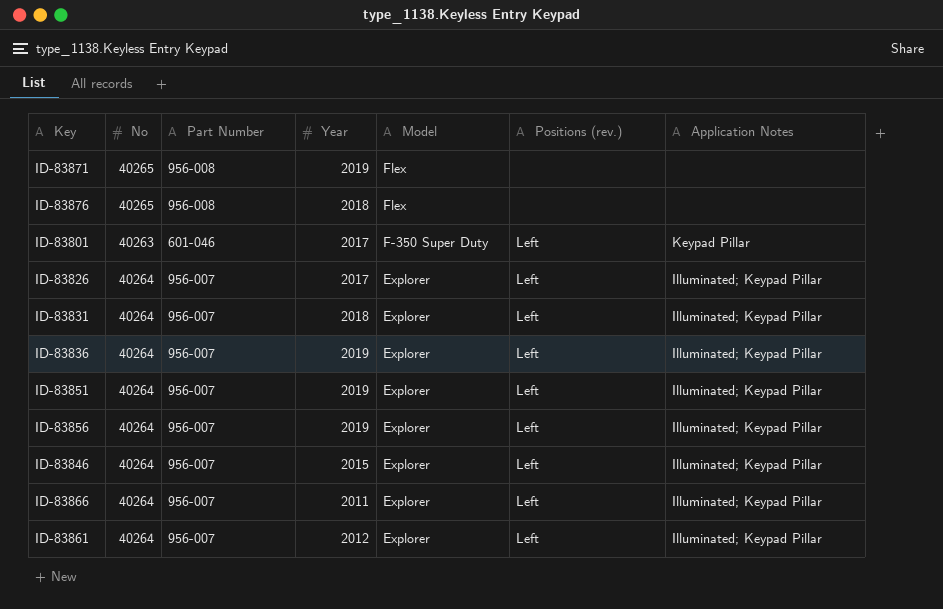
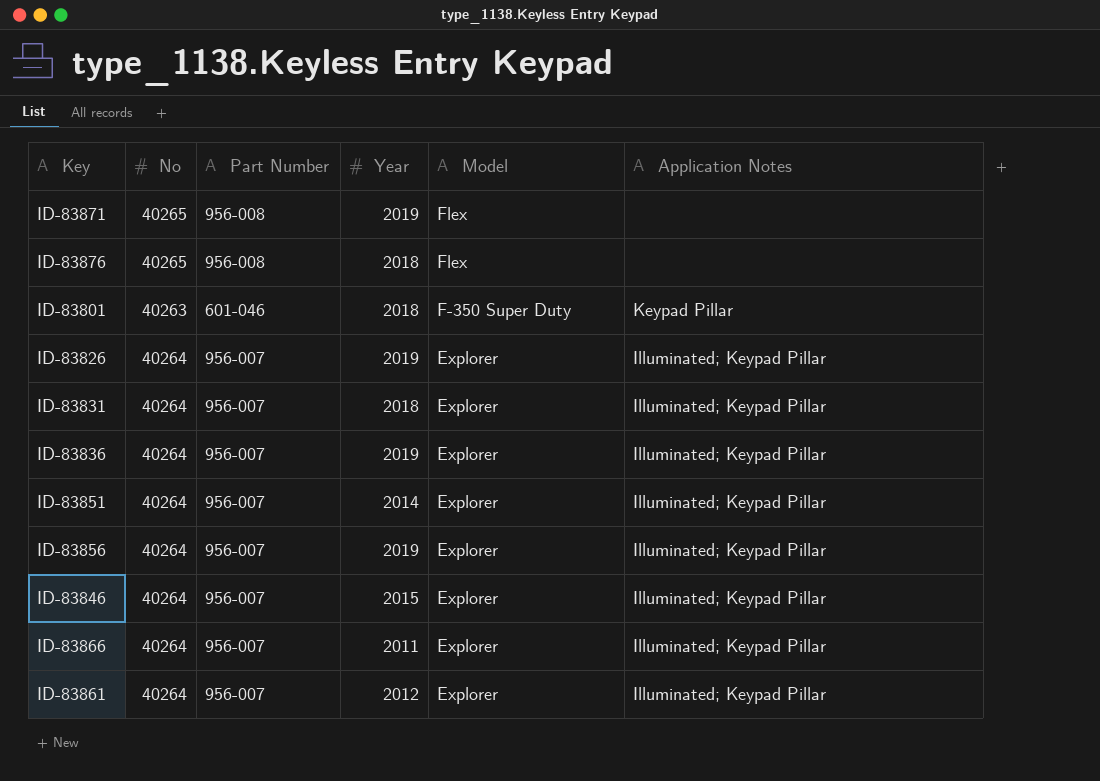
column Positions (rev.) | position: 6 -> none
ID-83801 | Year: 2017 -> 2018
ID-83826 | Year: 2017 -> 2019
ID-83851 | Year: 2019 -> 2014

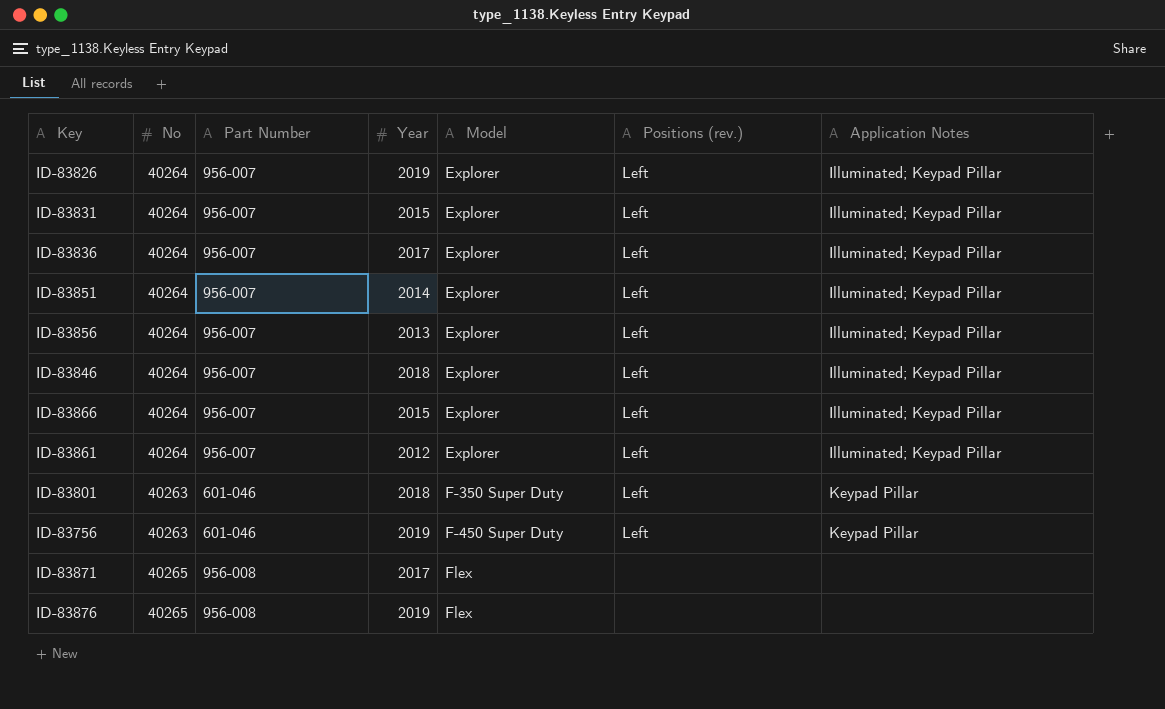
row order: Model descending -> Model ascending
column Positions (rev.) | position: none -> 6
ID-83831 | Year: 2018 -> 2015
ID-83836 | Year: 2019 -> 2017
ID-83856 | Year: 2019 -> 2013
ID-83846 | Year: 2015 -> 2018
ID-83866 | Year: 2011 -> 2015
row ID-83756: none -> 40263 | 601-046 | 2019 | F-450 Super Duty | Left | Keypad Pillar
ID-83871 | Year: 2019 -> 2017
ID-83876 | Year: 2018 -> 2019

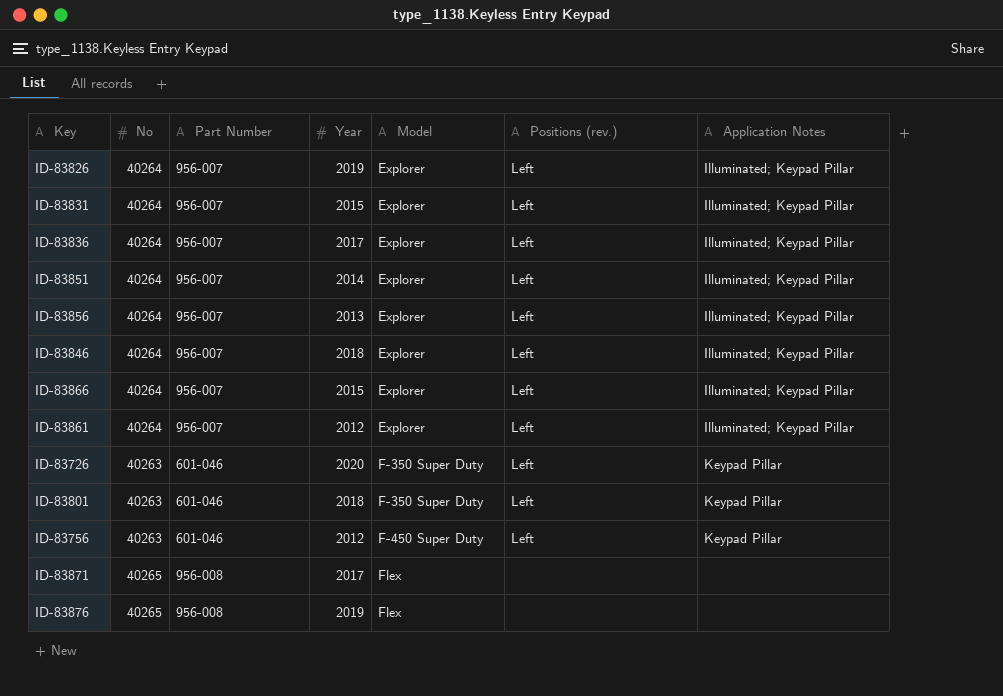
row ID-83726: none -> 40263 | 601-046 | 2020 | F-350 Super Duty | Left | Keypad Pillar
ID-83756 | Year: 2019 -> 2012

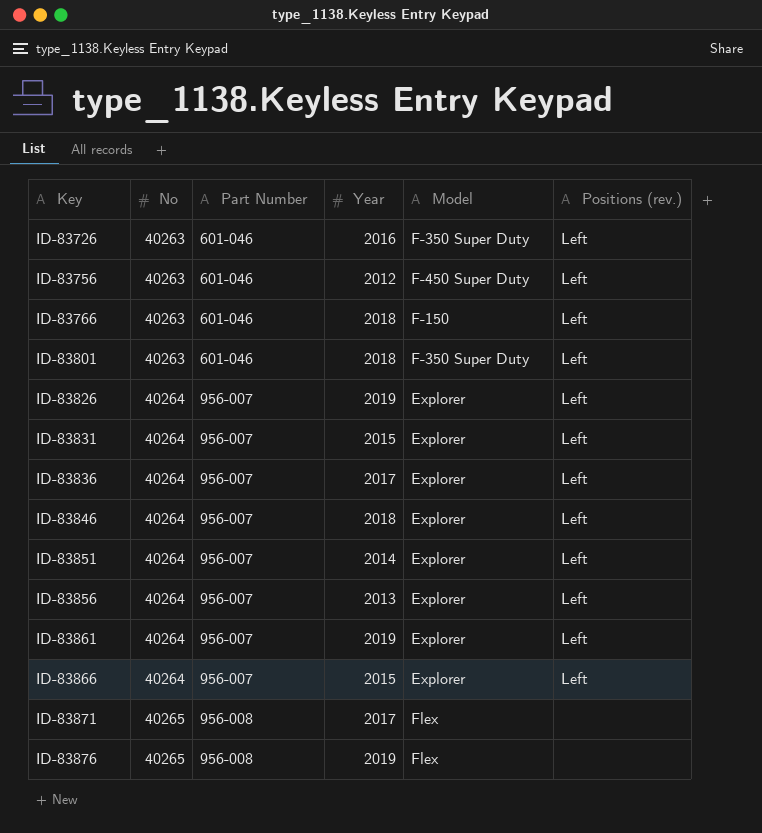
row order: Model ascending -> Key ascending
column Application Notes | position: 7 -> none
ID-83726 | Year: 2020 -> 2016
row ID-83766: none -> 40263 | 601-046 | 2018 | F-150 | Left
ID-83861 | Year: 2012 -> 2019

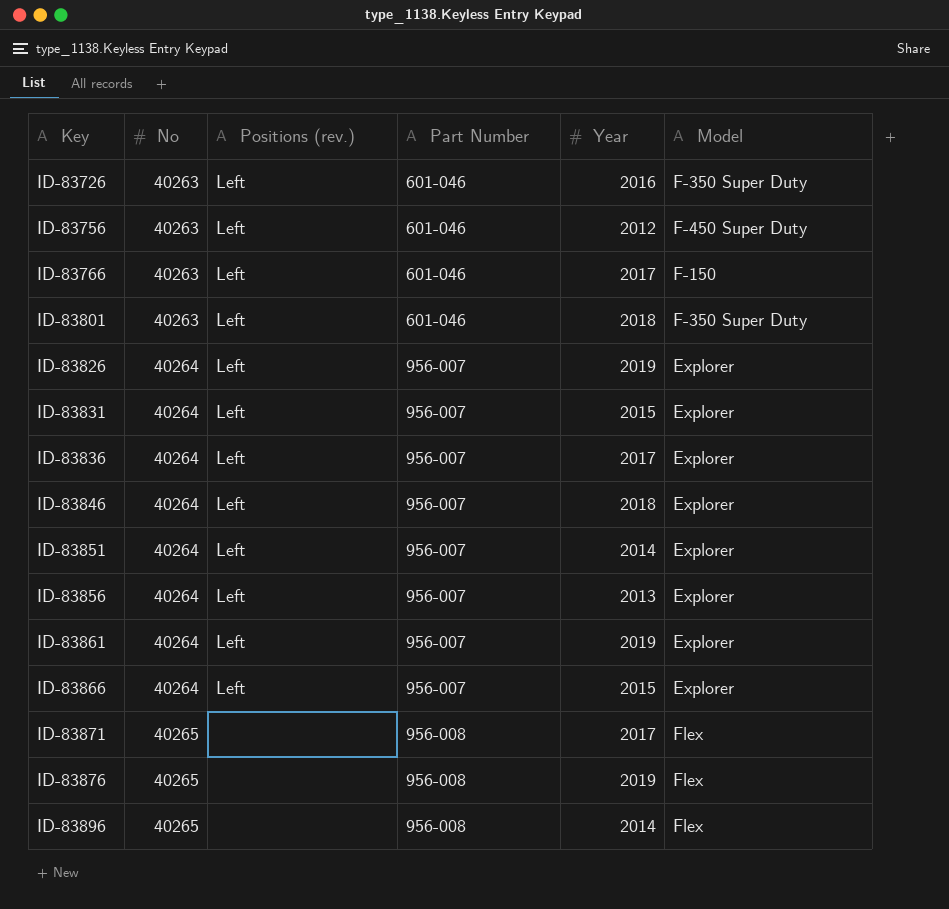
column Positions (rev.) | position: 6 -> 3
ID-83766 | Year: 2018 -> 2017
row ID-83896: none -> 40265 | none | 956-008 | 2014 | Flex

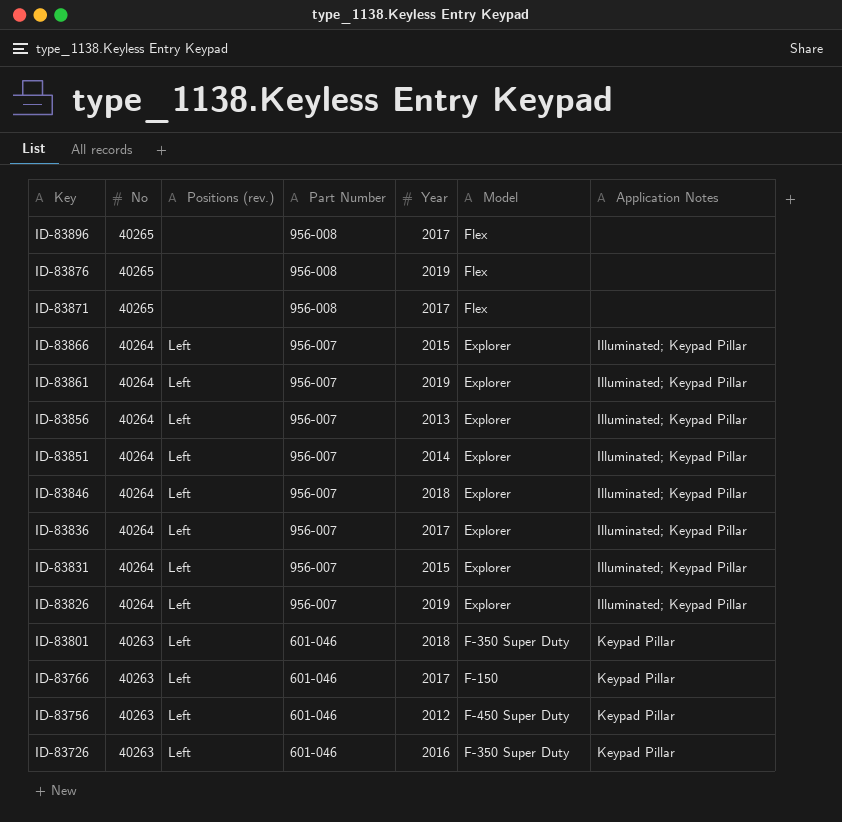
row order: Key ascending -> Key descending
column Application Notes | position: none -> 7
ID-83896 | Year: 2014 -> 2017

